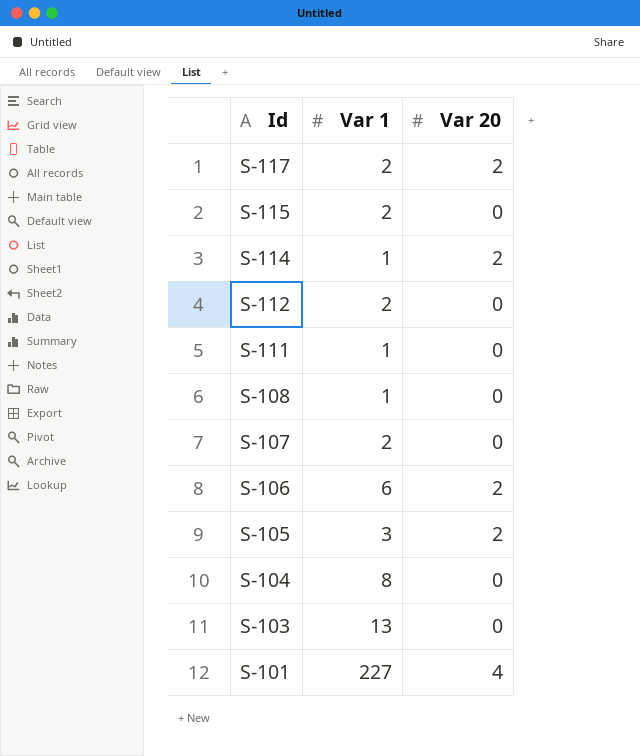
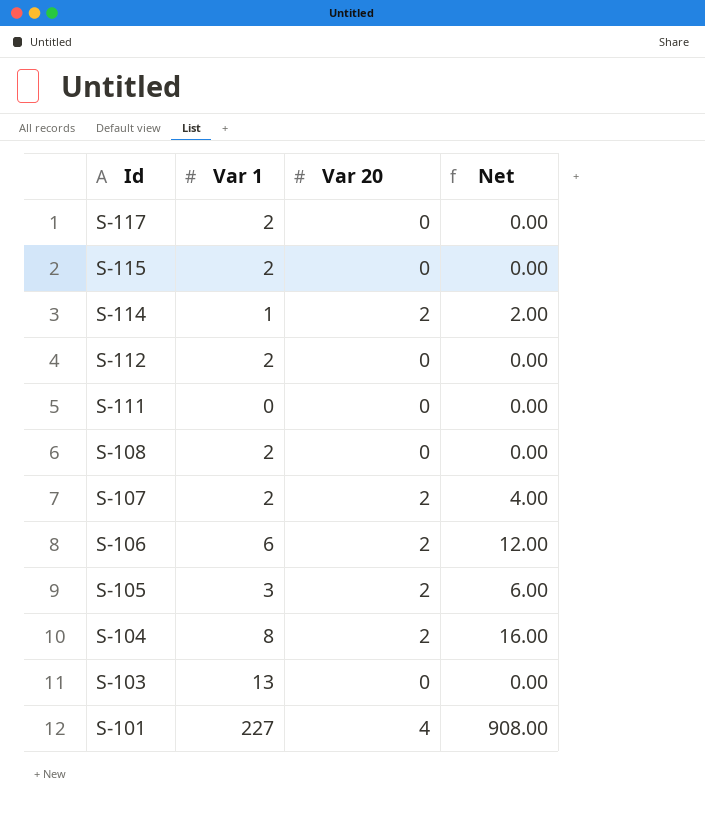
column Net | formula: none -> [Var 1] * [Var 20]
S-117 | Var 20: 2 -> 0
S-111 | Var 1: 1 -> 0
S-108 | Var 1: 1 -> 2
S-107 | Var 20: 0 -> 2
S-104 | Var 20: 0 -> 2

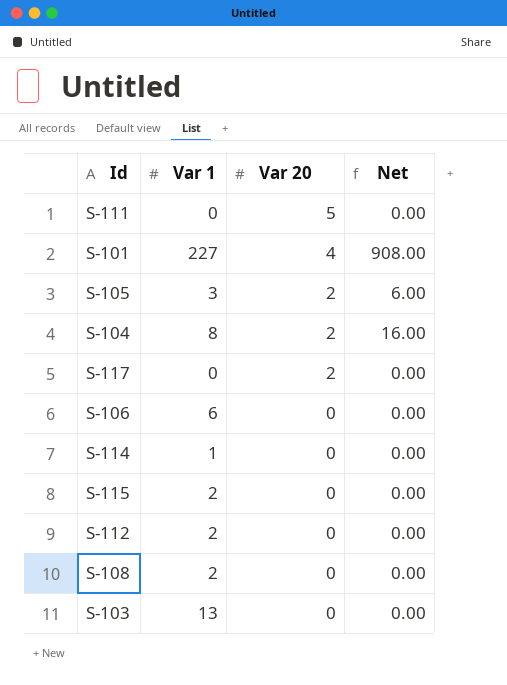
row order: Id descending -> Var 20 descending
row S-107: 2 | 2 | 4.00 -> none
S-111 | Var 20: 0 -> 5
S-117 | Var 1: 2 -> 0
S-117 | Var 20: 0 -> 2
S-106 | Var 20: 2 -> 0
S-106 | Net: 12.00 -> 0.00
S-114 | Var 20: 2 -> 0
S-114 | Net: 2.00 -> 0.00

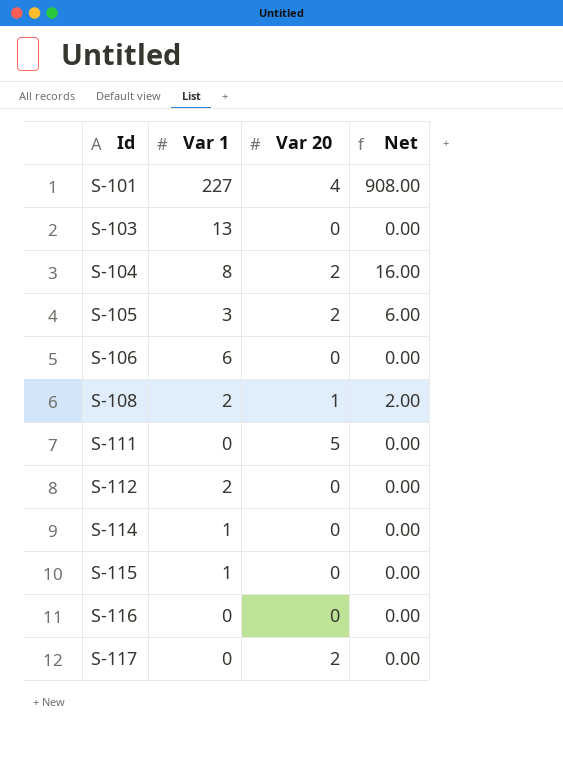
row order: Var 20 descending -> Id ascending
S-108 | Var 20: 0 -> 1
S-108 | Net: 0.00 -> 2.00
S-115 | Var 1: 2 -> 1
row S-116: none -> 0 | 0 | 0.00

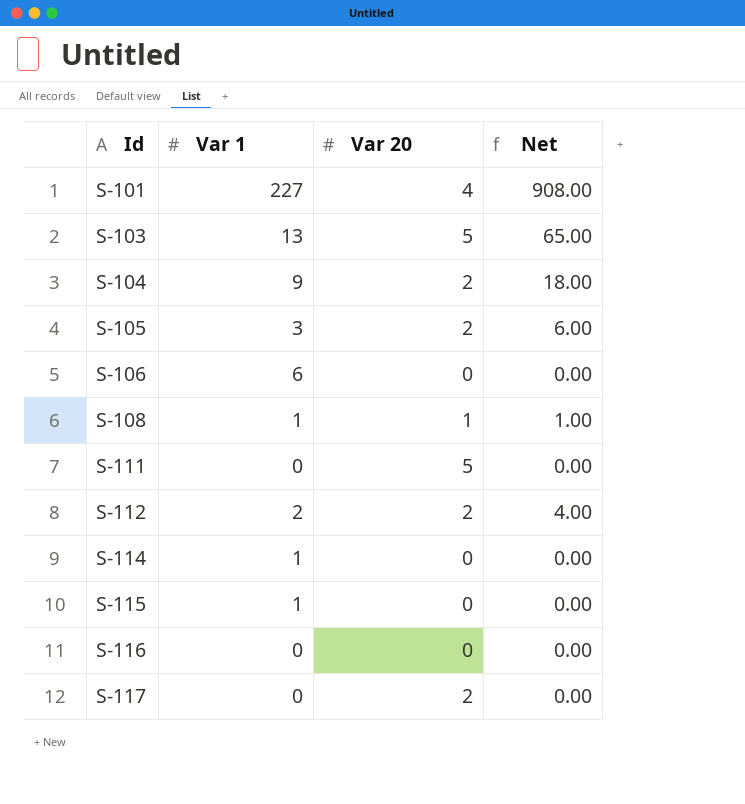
S-103 | Var 20: 0 -> 5
S-103 | Net: 0.00 -> 65.00
S-104 | Var 1: 8 -> 9
S-104 | Net: 16.00 -> 18.00
S-108 | Var 1: 2 -> 1
S-108 | Net: 2.00 -> 1.00
S-112 | Var 20: 0 -> 2
S-112 | Net: 0.00 -> 4.00

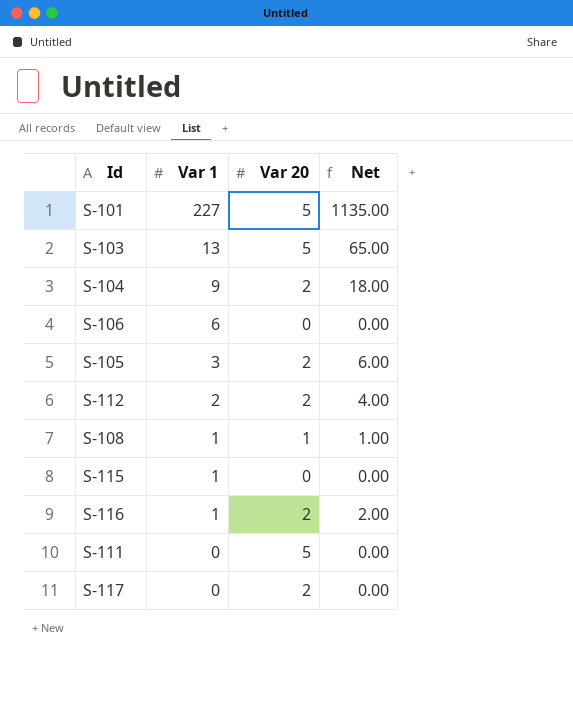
row order: Id ascending -> Var 1 descending
row S-114: 1 | 0 | 0.00 -> none
S-101 | Var 20: 4 -> 5
S-101 | Net: 908.00 -> 1135.00
S-116 | Var 1: 0 -> 1
S-116 | Var 20: 0 -> 2
S-116 | Net: 0.00 -> 2.00

